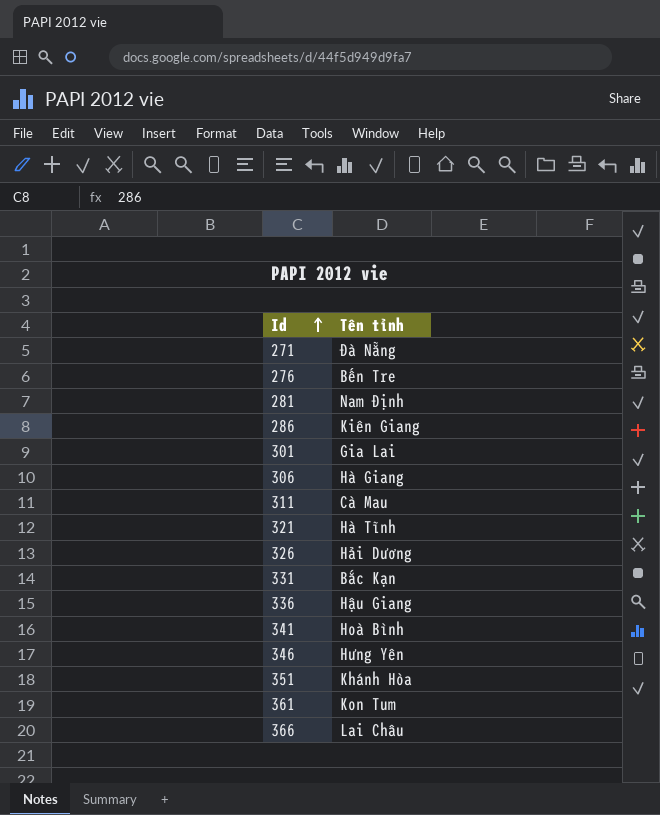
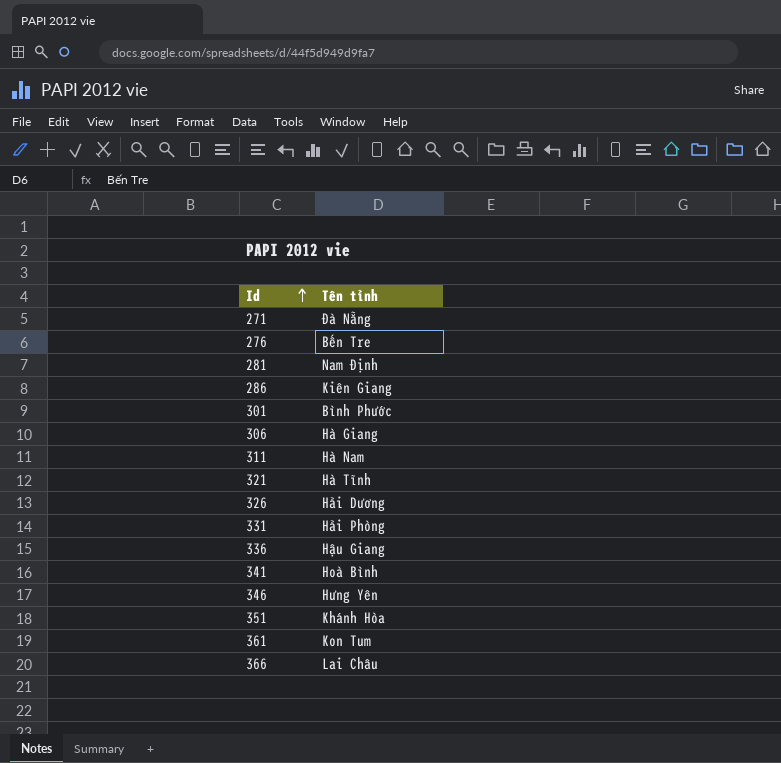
301 | Tên tỉnh: Gia Lai -> Bình Phước
311 | Tên tỉnh: Cà Mau -> Hà Nam
331 | Tên tỉnh: Bắc Kạn -> Hải Phòng

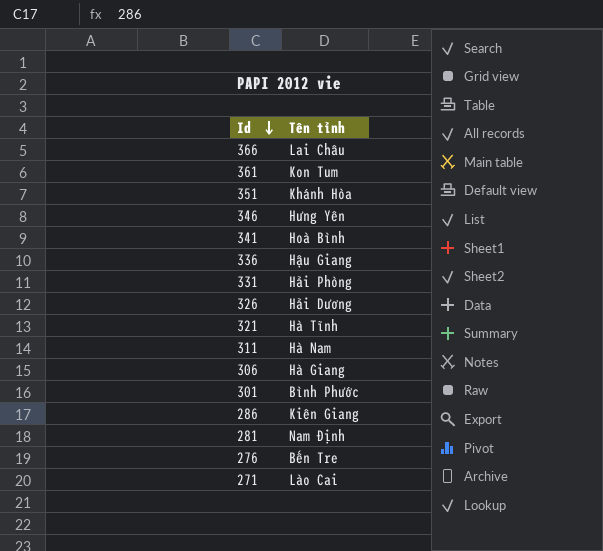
row order: Id ascending -> Id descending
271 | Tên tỉnh: Đà Nẵng -> Lào Cai

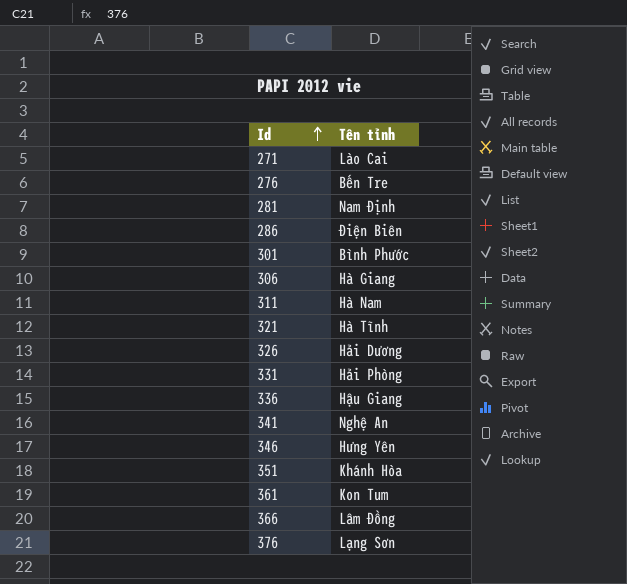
row order: Id descending -> Id ascending
286 | Tên tỉnh: Kiên Giang -> Điện Biên
341 | Tên tỉnh: Hoà Bình -> Nghệ An
366 | Tên tỉnh: Lai Châu -> Lâm Đồng
row 376: none -> Lạng Sơn

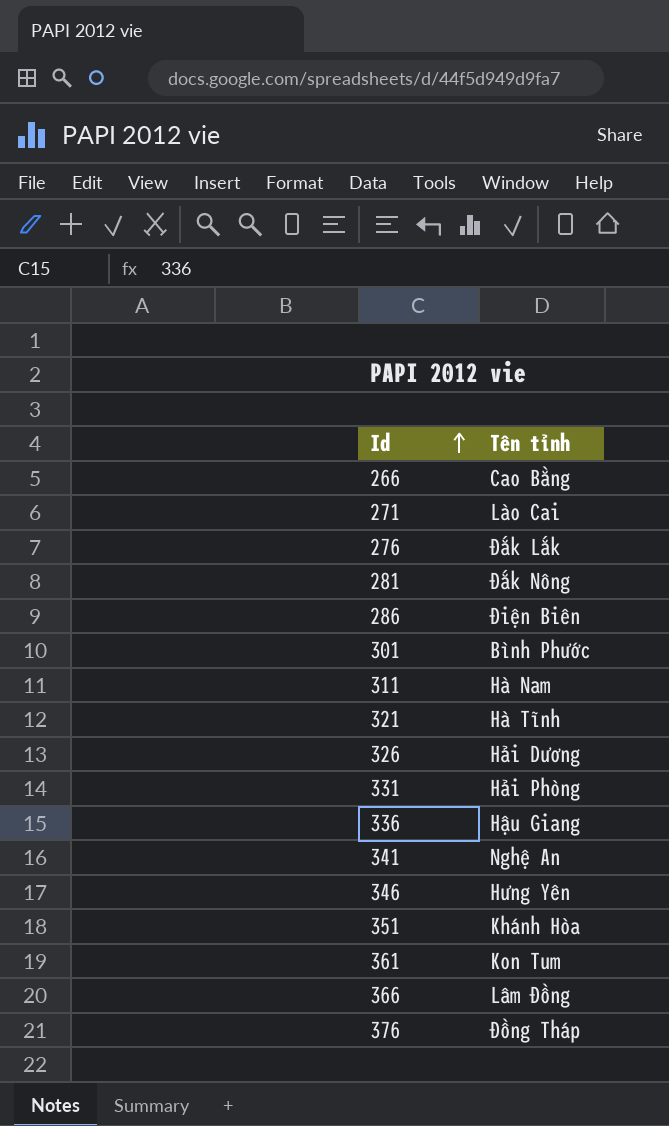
row 306: Hà Giang -> none
row 266: none -> Cao Bằng
276 | Tên tỉnh: Bến Tre -> Đắk Lắk
281 | Tên tỉnh: Nam Định -> Đắk Nông
376 | Tên tỉnh: Lạng Sơn -> Đồng Tháp

